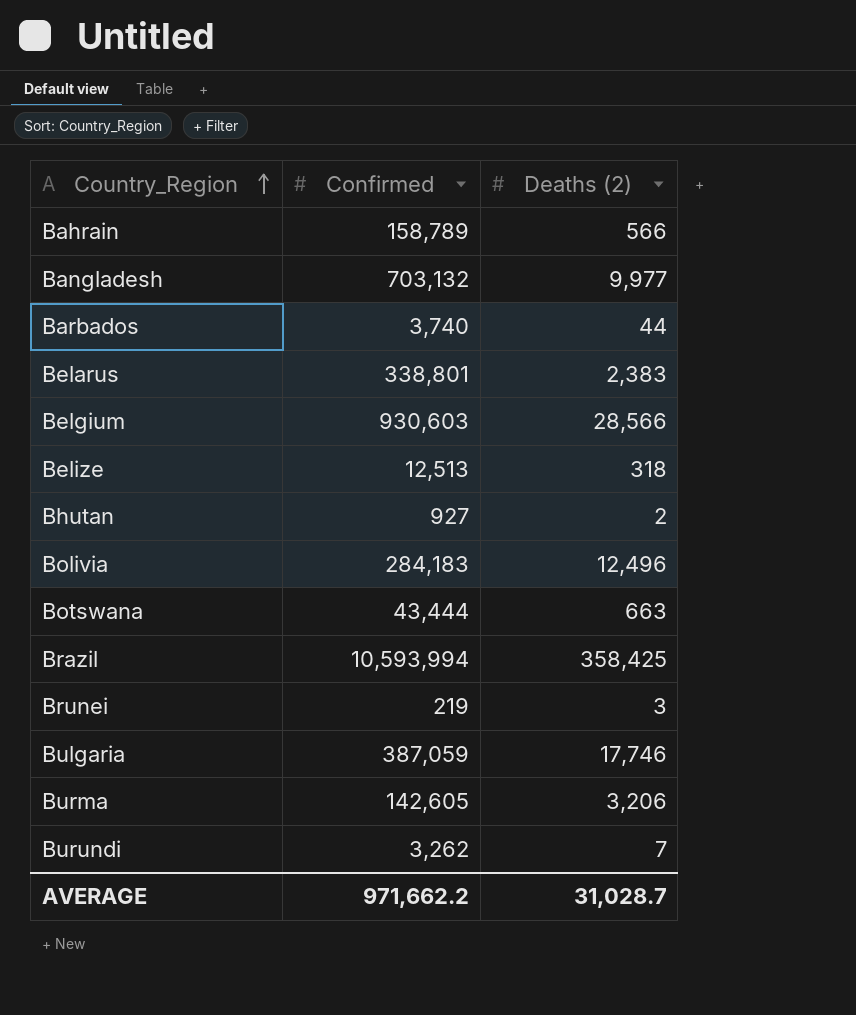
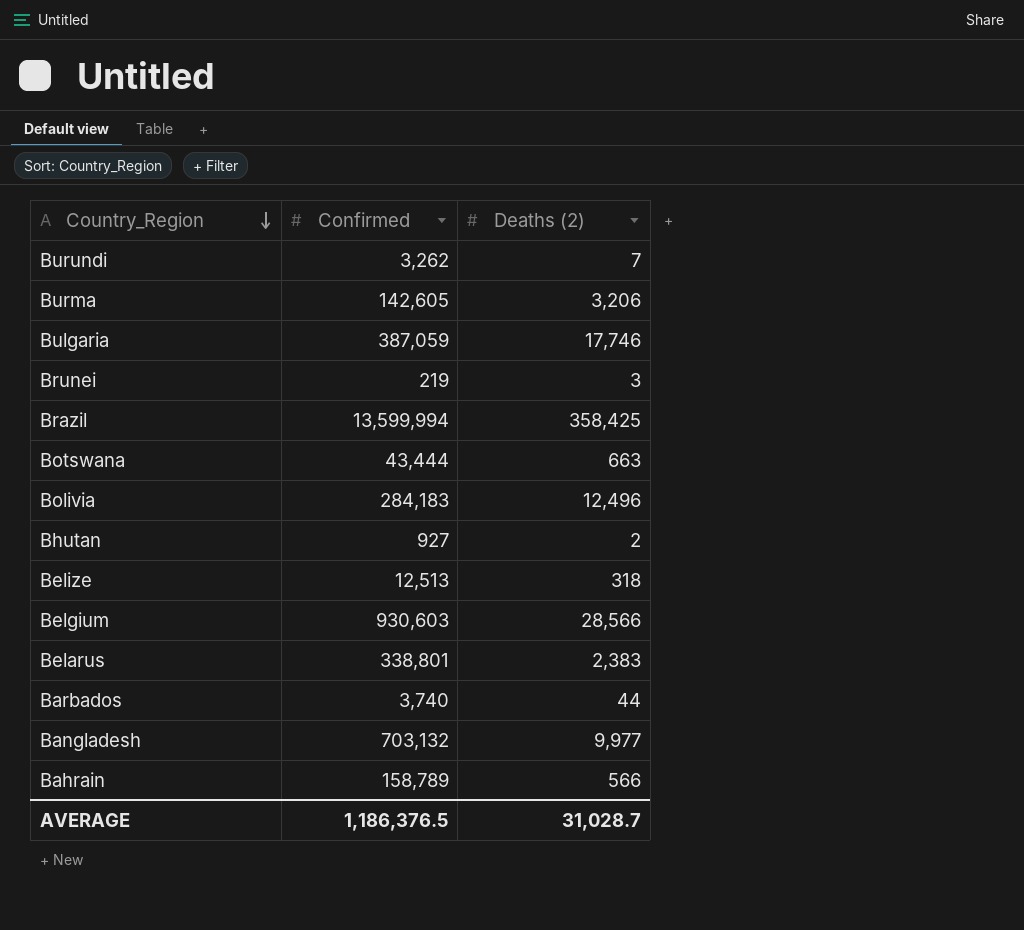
row order: Country_Region ascending -> Country_Region descending
Brazil | Confirmed: 10,593,994 -> 13,599,994
AVERAGE | Confirmed: 971,662.2 -> 1,186,376.5

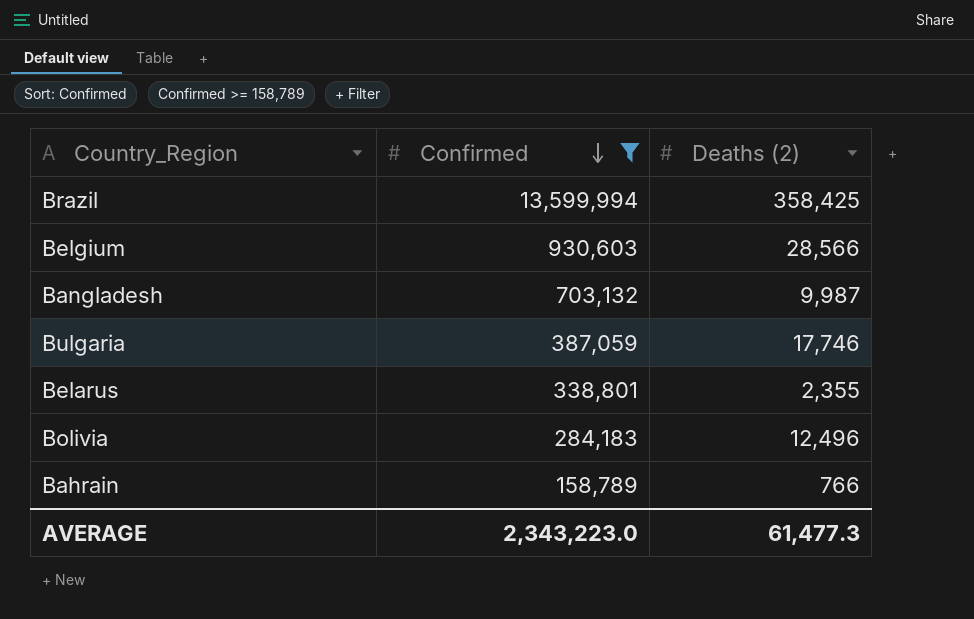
filter: none -> Confirmed >= 158,789
row order: Country_Region descending -> Confirmed descending
Bangladesh | Deaths (2): 9,977 -> 9,987
Belarus | Deaths (2): 2,383 -> 2,355
Bahrain | Deaths (2): 566 -> 766
AVERAGE | Confirmed: 1,186,376.5 -> 2,343,223.0
AVERAGE | Deaths (2): 31,028.7 -> 61,477.3

